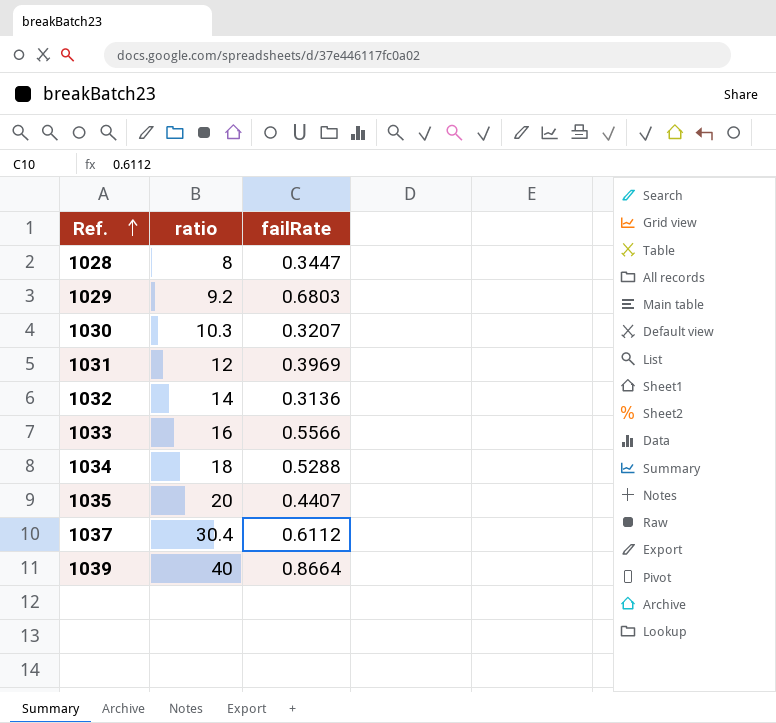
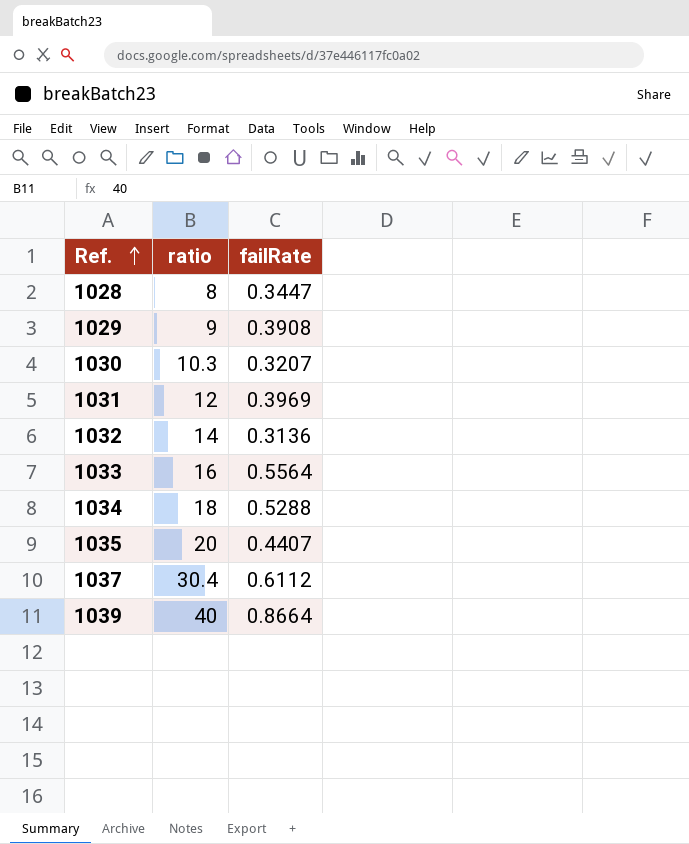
1029 | ratio: 9.2 -> 9
1029 | failRate: 0.6803 -> 0.3908
1033 | failRate: 0.5566 -> 0.5564

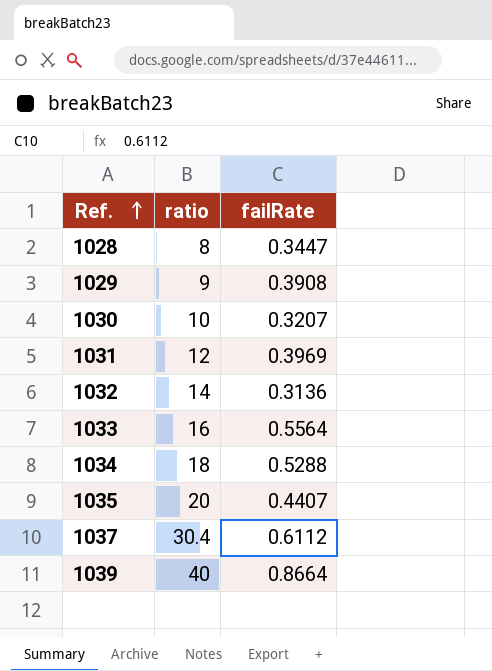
1030 | ratio: 10.3 -> 10

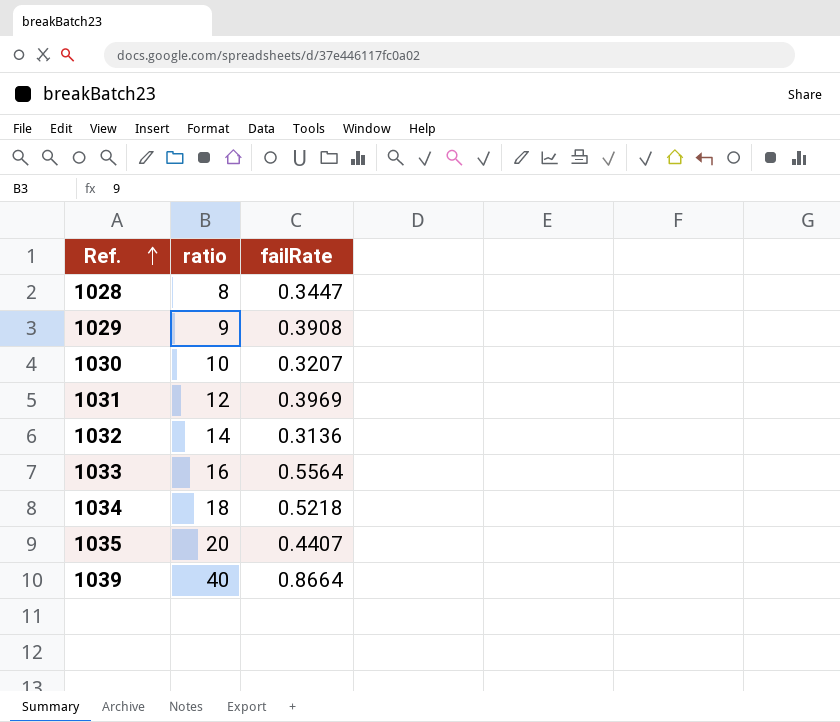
row 1037: 30.4 | 0.6112 -> none
1034 | failRate: 0.5288 -> 0.5218

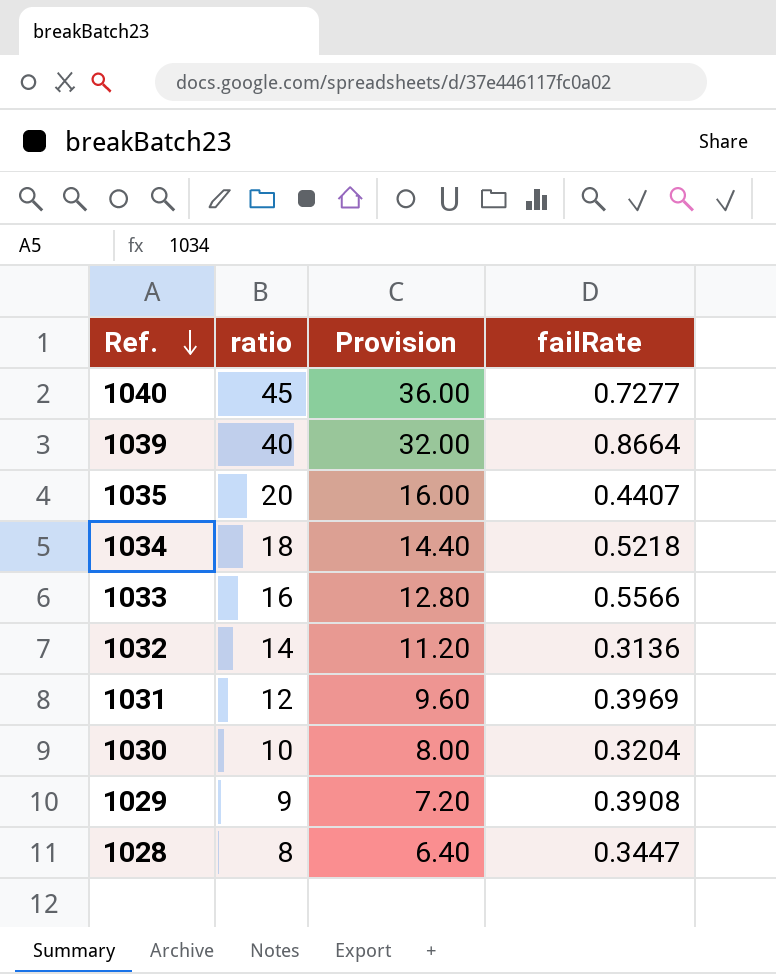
row order: Ref. ascending -> Ref. descending
column Provision | formula: none -> [ratio] * 0.8
row 1040: none -> 45 | 36.00 | 0.7277
1033 | failRate: 0.5564 -> 0.5566
1030 | failRate: 0.3207 -> 0.3204

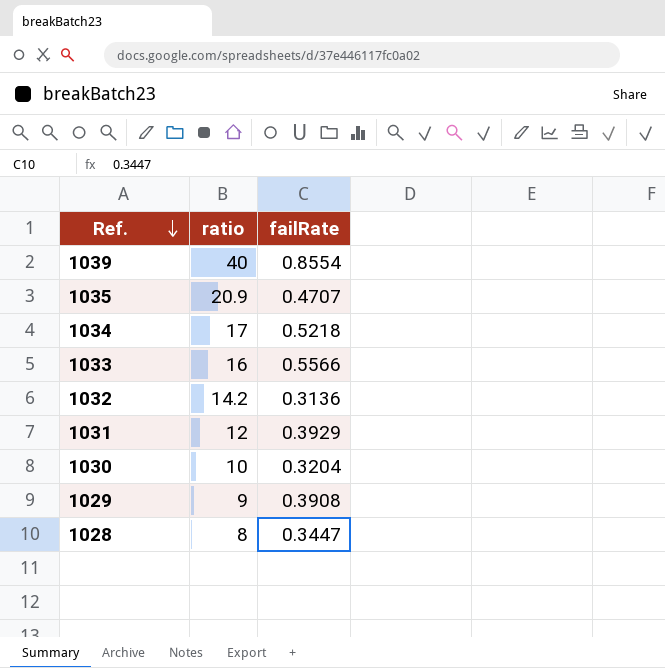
column Provision | formula: [ratio] * 0.8 -> none
row 1040: 45 | 36.00 | 0.7277 -> none
1039 | failRate: 0.8664 -> 0.8554
1035 | ratio: 20 -> 20.9
1035 | failRate: 0.4407 -> 0.4707
1034 | ratio: 18 -> 17
1032 | ratio: 14 -> 14.2
1031 | failRate: 0.3969 -> 0.3929

